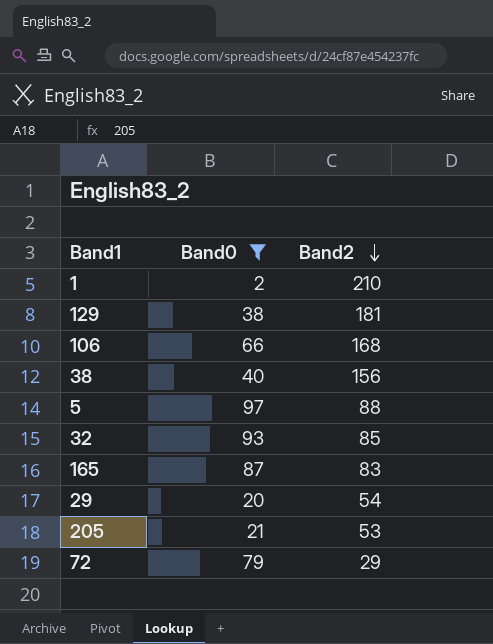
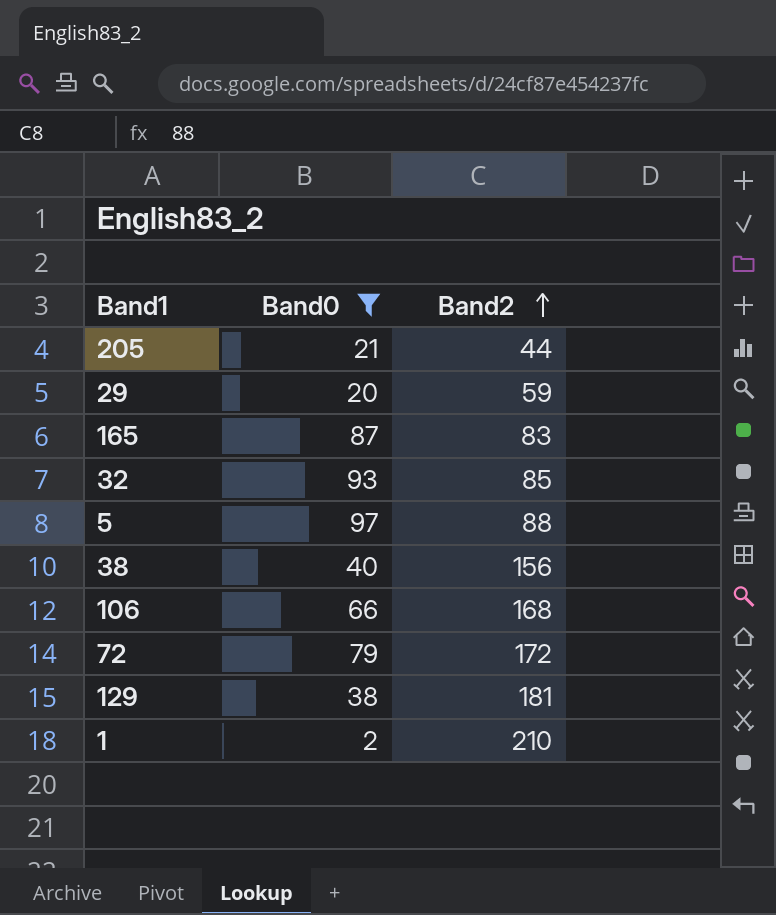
row order: Band2 descending -> Band2 ascending
205 | Band2: 53 -> 44
29 | Band2: 54 -> 59
72 | Band2: 29 -> 172

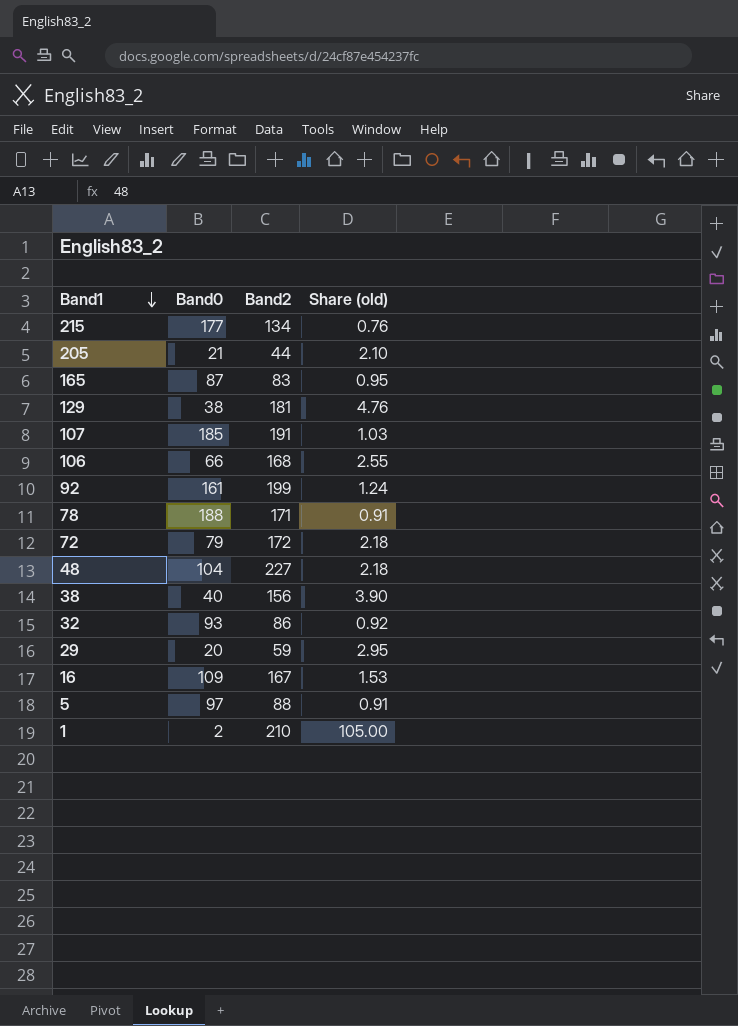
filter: Band0 <= 97 -> none
row order: Band2 ascending -> Band1 descending
column Share (old) | formula: none -> [Band2] / [Band0]
32 | Band2: 85 -> 86

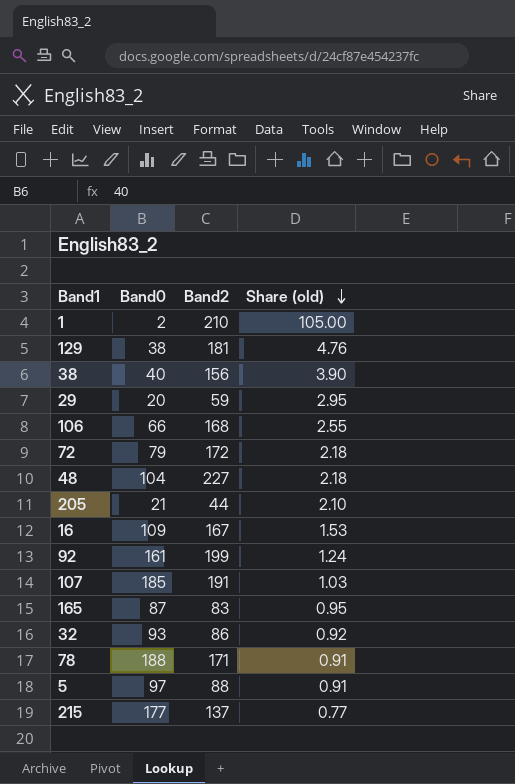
row order: Band1 descending -> Share (old) descending
215 | Band2: 134 -> 137
215 | Share (old): 0.76 -> 0.77

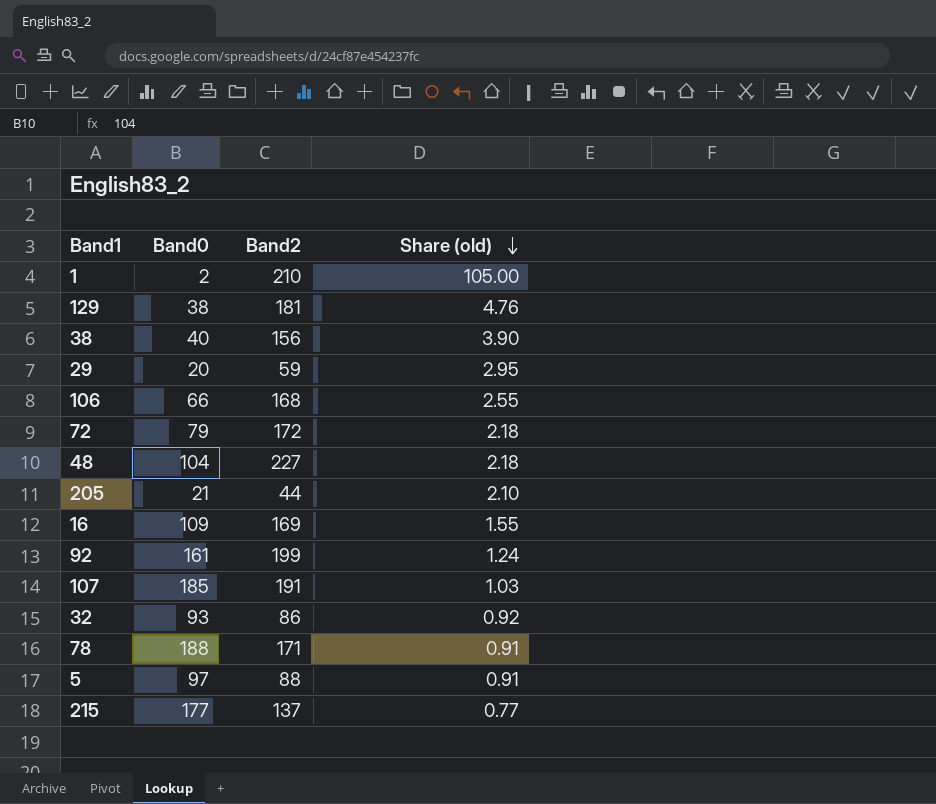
row 165: 87 | 83 | 0.95 -> none
16 | Band2: 167 -> 169
16 | Share (old): 1.53 -> 1.55

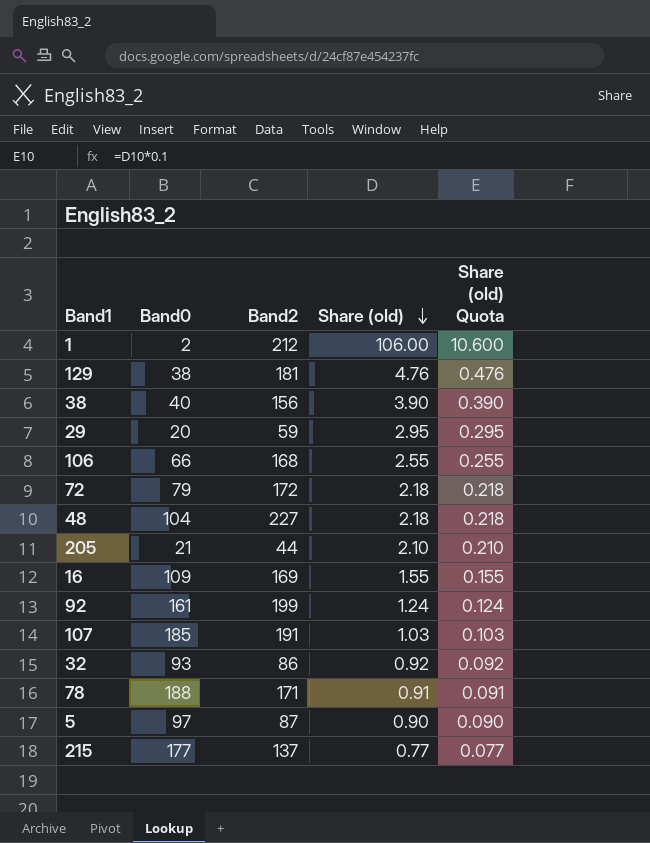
column Share (old) Quota | formula: none -> [Share (old)] * 0.1
1 | Band2: 210 -> 212
1 | Share (old): 105.00 -> 106.00
5 | Band2: 88 -> 87
5 | Share (old): 0.91 -> 0.90

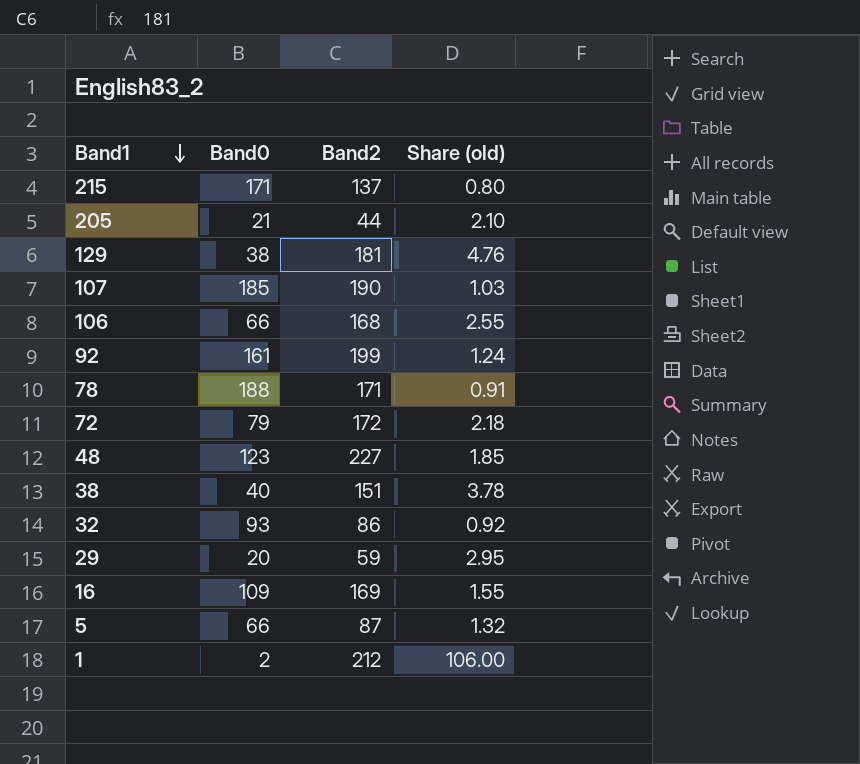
row order: Share (old) descending -> Band1 descending
column Share (old) Quota | formula: [Share (old)] * 0.1 -> none
215 | Band0: 177 -> 171
215 | Share (old): 0.77 -> 0.80
107 | Band2: 191 -> 190
48 | Band0: 104 -> 123
48 | Share (old): 2.18 -> 1.85
38 | Band2: 156 -> 151
38 | Share (old): 3.90 -> 3.78
5 | Band0: 97 -> 66
5 | Share (old): 0.90 -> 1.32

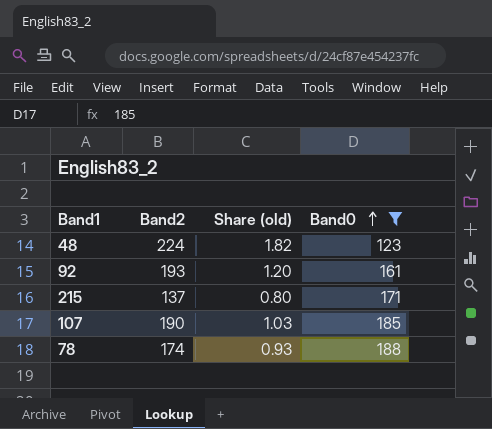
filter: none -> Band0 >= 123
row order: Band1 descending -> Band0 ascending
column Band0 | position: 2 -> 4
48 | Band2: 227 -> 224
48 | Share (old): 1.85 -> 1.82
92 | Band2: 199 -> 193
92 | Share (old): 1.24 -> 1.20
78 | Band2: 171 -> 174
78 | Share (old): 0.91 -> 0.93

